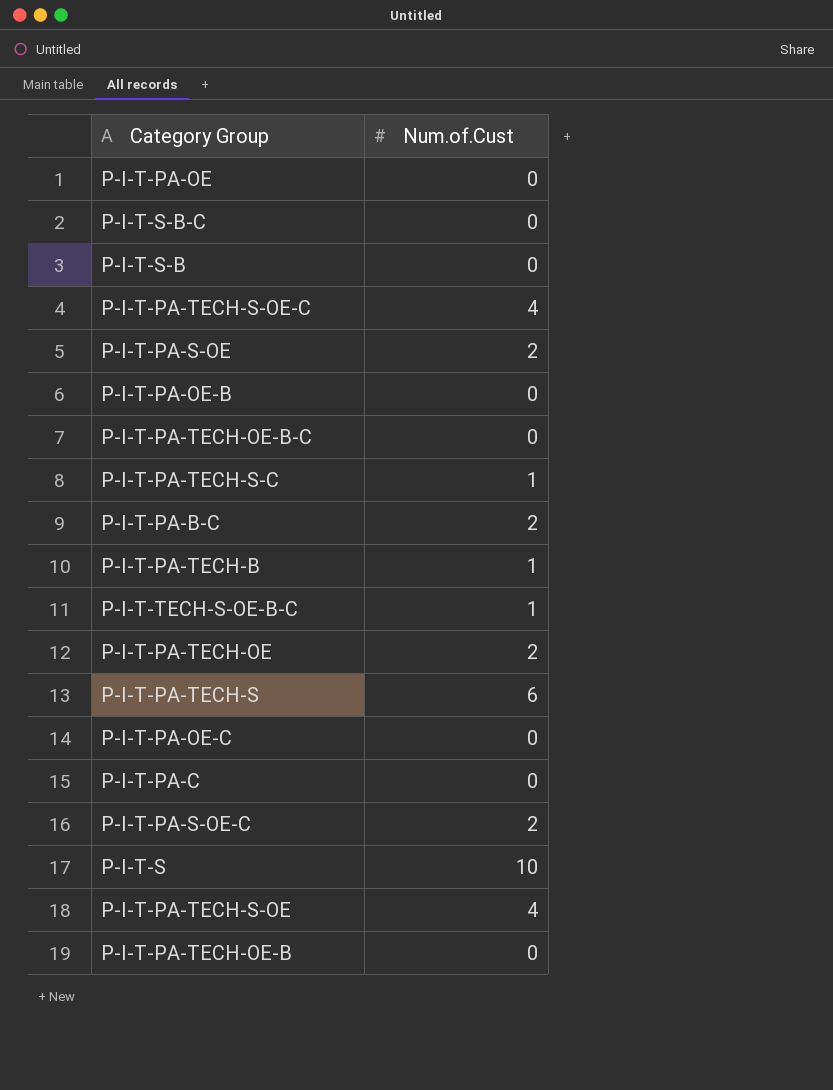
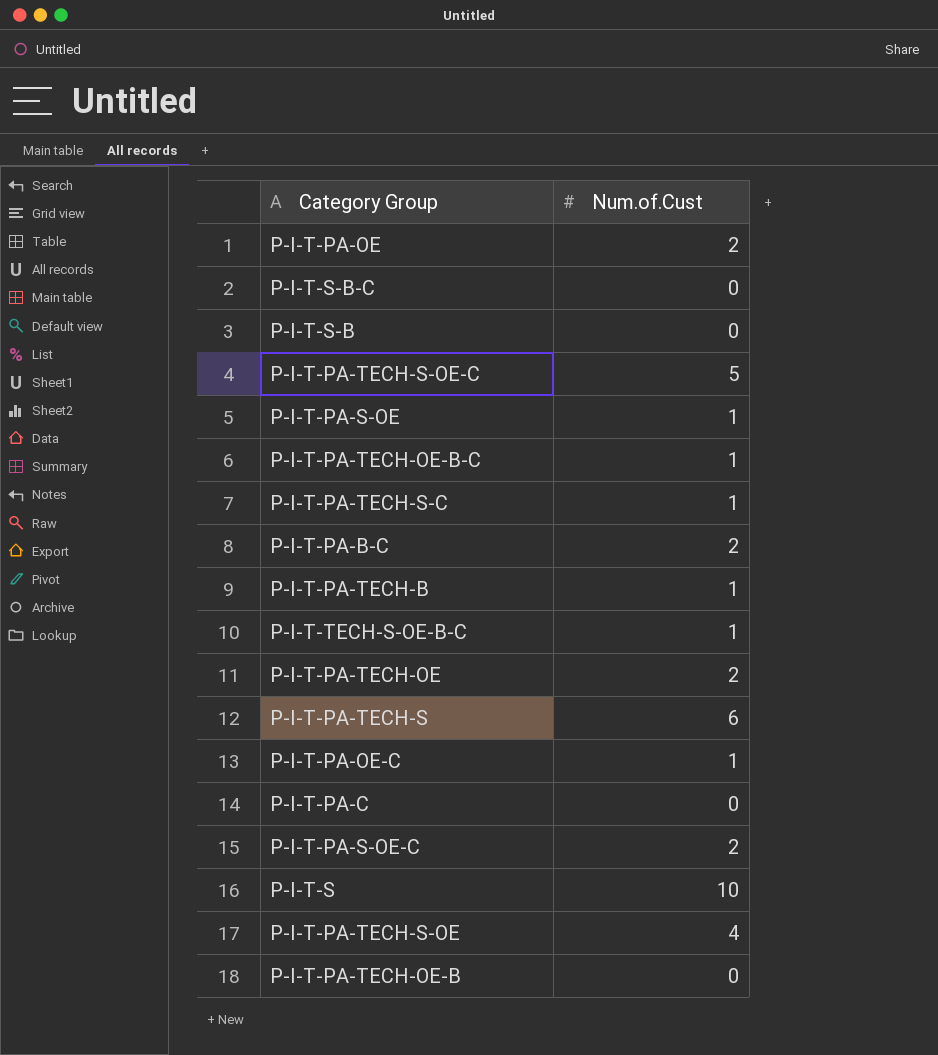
row P-I-T-PA-OE-B: 0 -> none
P-I-T-PA-OE | Num.of.Cust: 0 -> 2
P-I-T-PA-TECH-S-OE-C | Num.of.Cust: 4 -> 5
P-I-T-PA-S-OE | Num.of.Cust: 2 -> 1
P-I-T-PA-TECH-OE-B-C | Num.of.Cust: 0 -> 1
P-I-T-PA-OE-C | Num.of.Cust: 0 -> 1

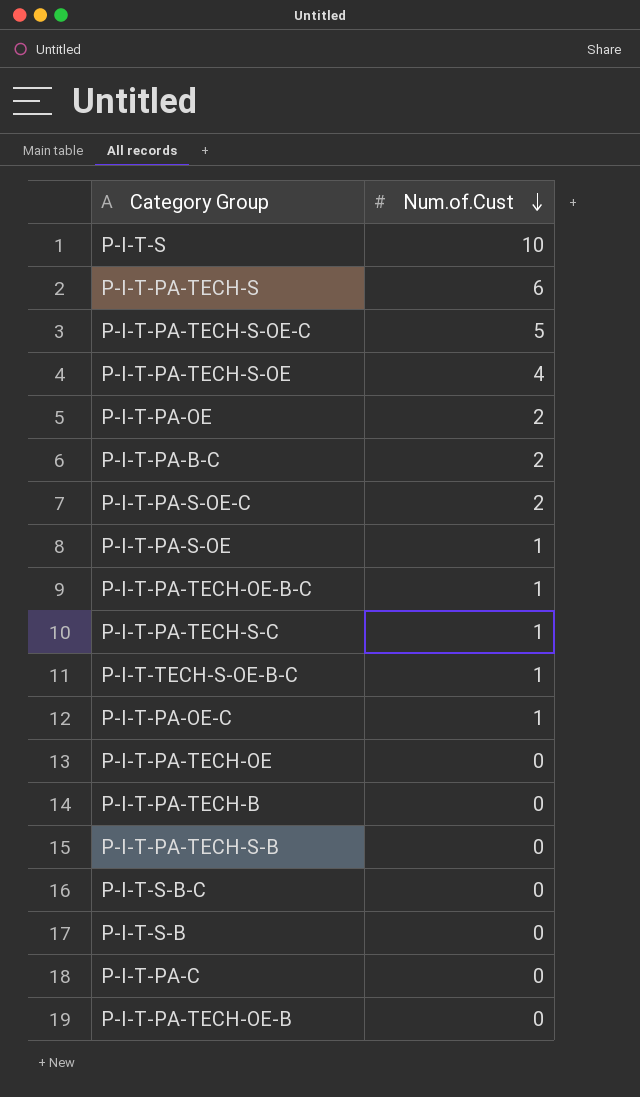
row order: none -> Num.of.Cust descending
P-I-T-PA-TECH-OE | Num.of.Cust: 2 -> 0
P-I-T-PA-TECH-B | Num.of.Cust: 1 -> 0
row P-I-T-PA-TECH-S-B: none -> 0

